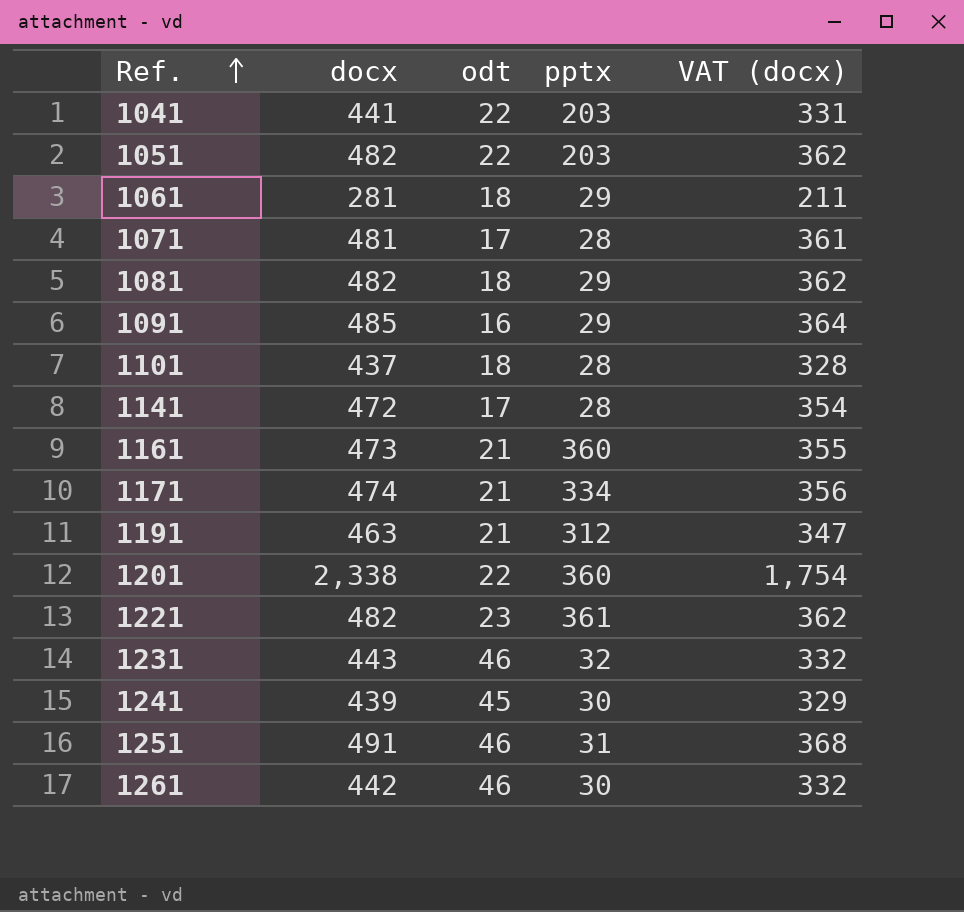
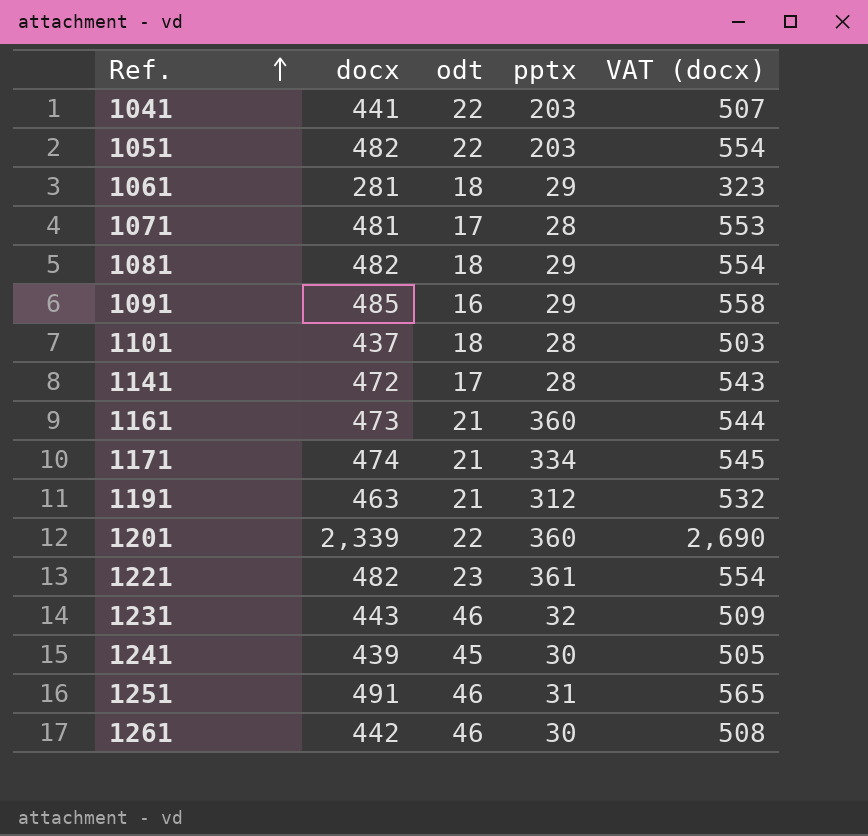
column VAT (docx) | formula: [docx] * 0.75 -> [docx] * 1.15
1201 | docx: 2,338 -> 2,339

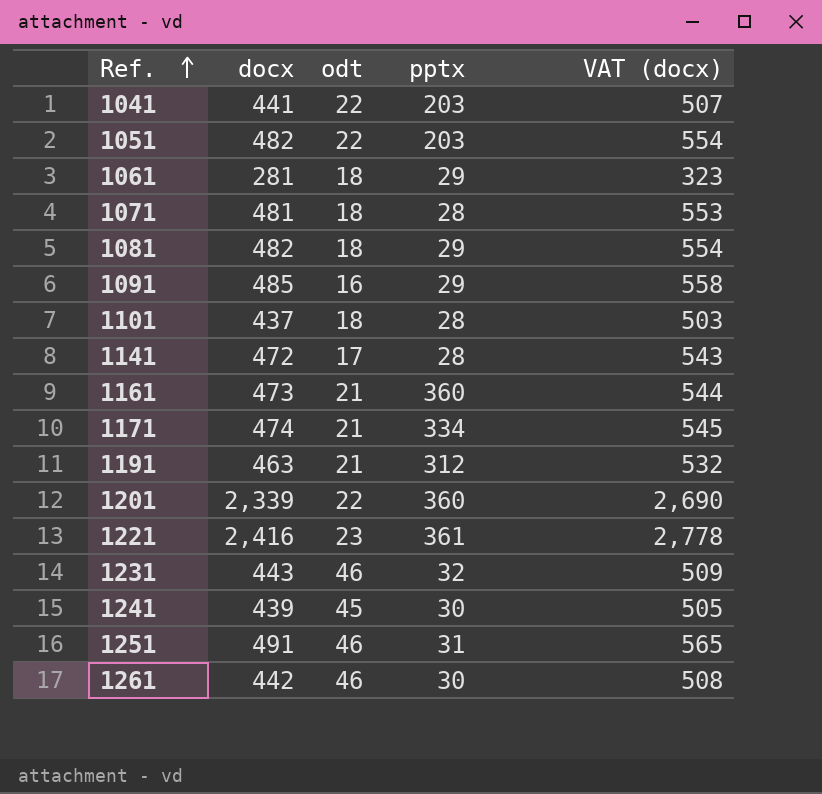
1071 | odt: 17 -> 18
1221 | docx: 482 -> 2,416
1221 | VAT (docx): 554 -> 2,778

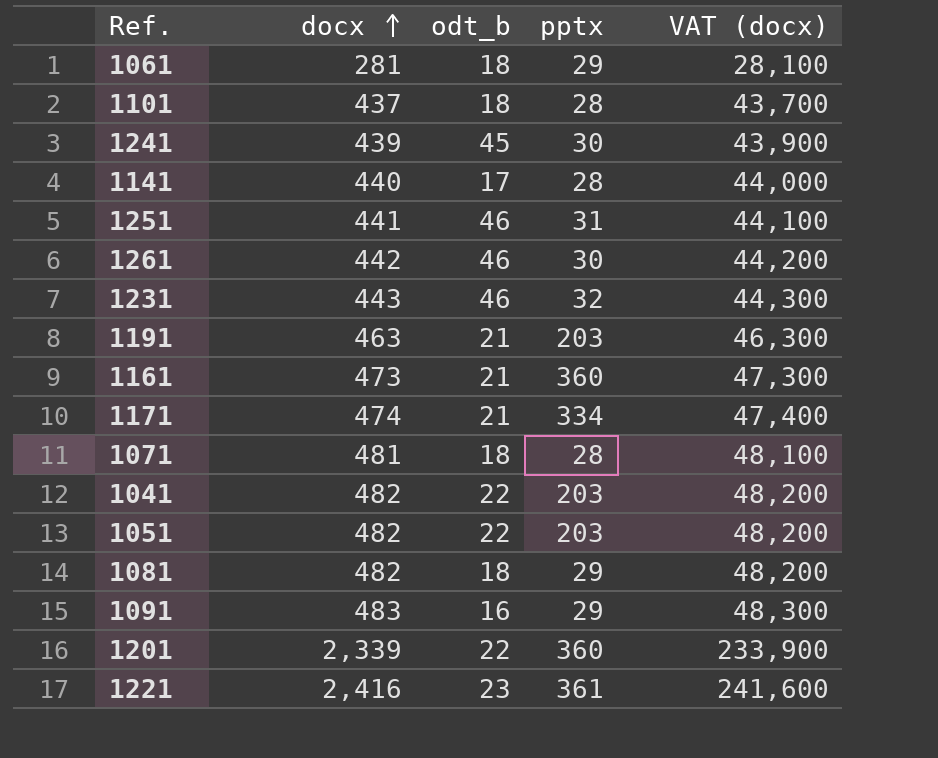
row order: Ref. ascending -> docx ascending
column name: odt -> odt_b
column VAT (docx) | formula: [docx] * 1.15 -> [docx] * 100
1141 | docx: 472 -> 440
1251 | docx: 491 -> 441
1191 | pptx: 312 -> 203
1041 | docx: 441 -> 482
1091 | docx: 485 -> 483

